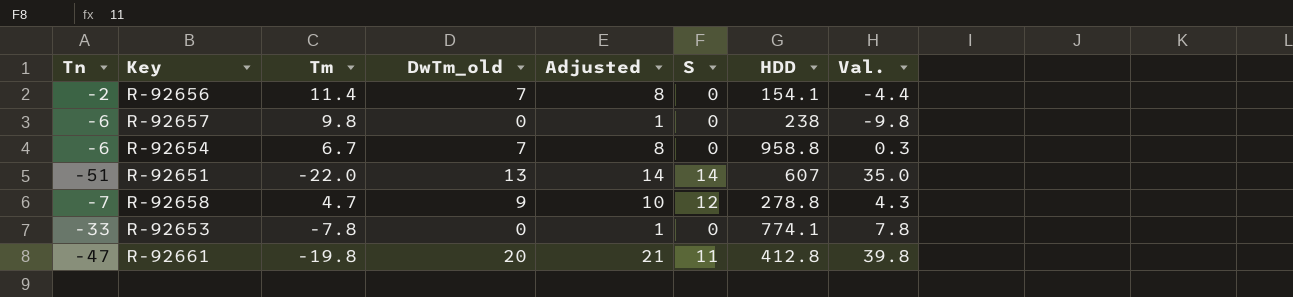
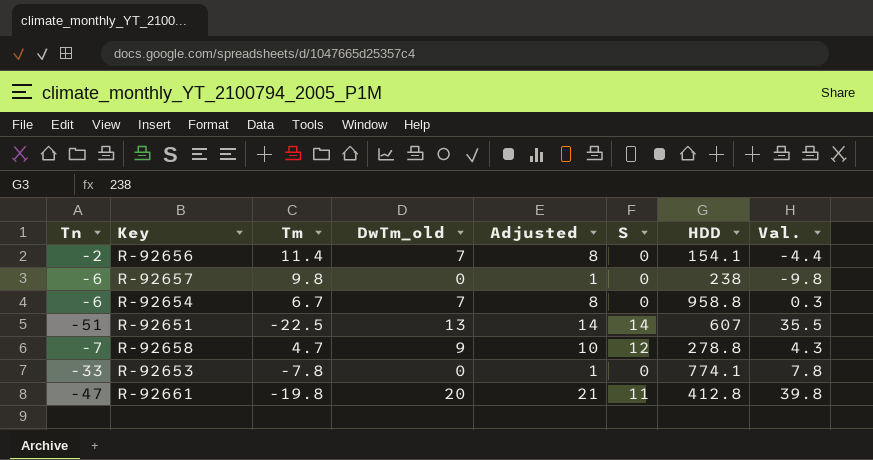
R-92651 | Tm: -22.0 -> -22.5
R-92651 | Val.: 35.0 -> 35.5

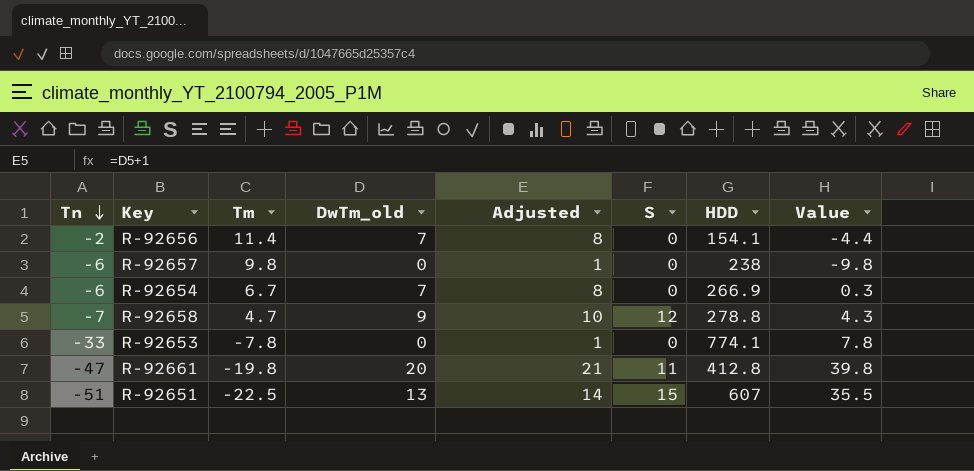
row order: none -> Tn descending
column name: Val. -> Value
R-92654 | HDD: 958.8 -> 266.9
R-92651 | S: 14 -> 15

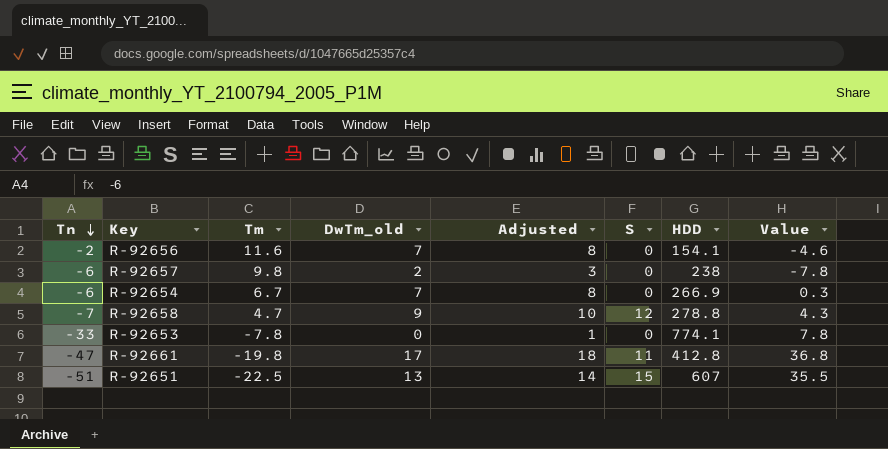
R-92656 | Tm: 11.4 -> 11.6
R-92656 | Value: -4.4 -> -4.6
R-92657 | DwTm_old: 0 -> 2
R-92657 | Adjusted: 1 -> 3
R-92657 | Value: -9.8 -> -7.8
R-92661 | DwTm_old: 20 -> 17
R-92661 | Adjusted: 21 -> 18
R-92661 | Value: 39.8 -> 36.8

